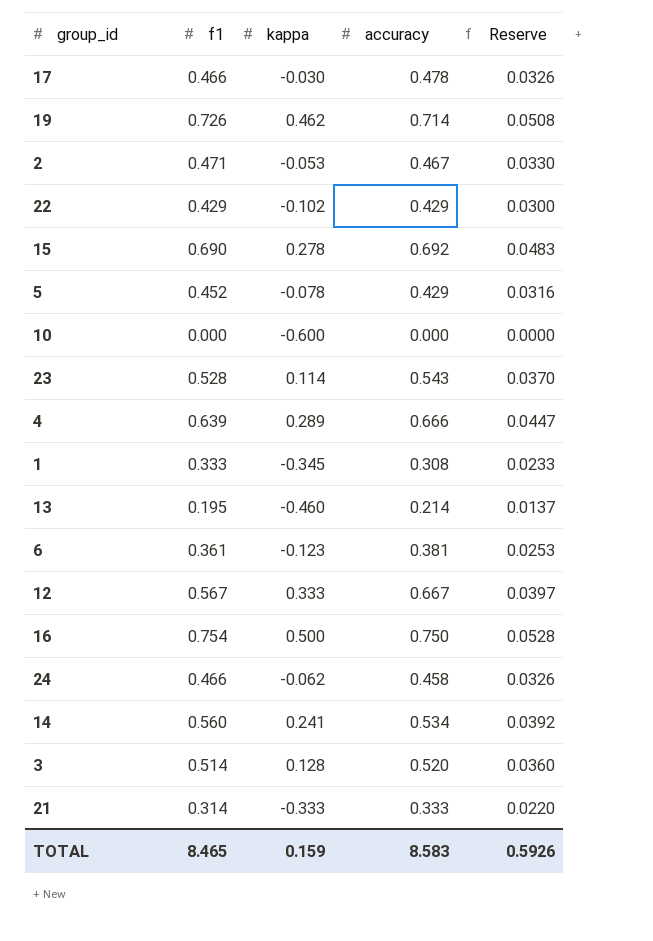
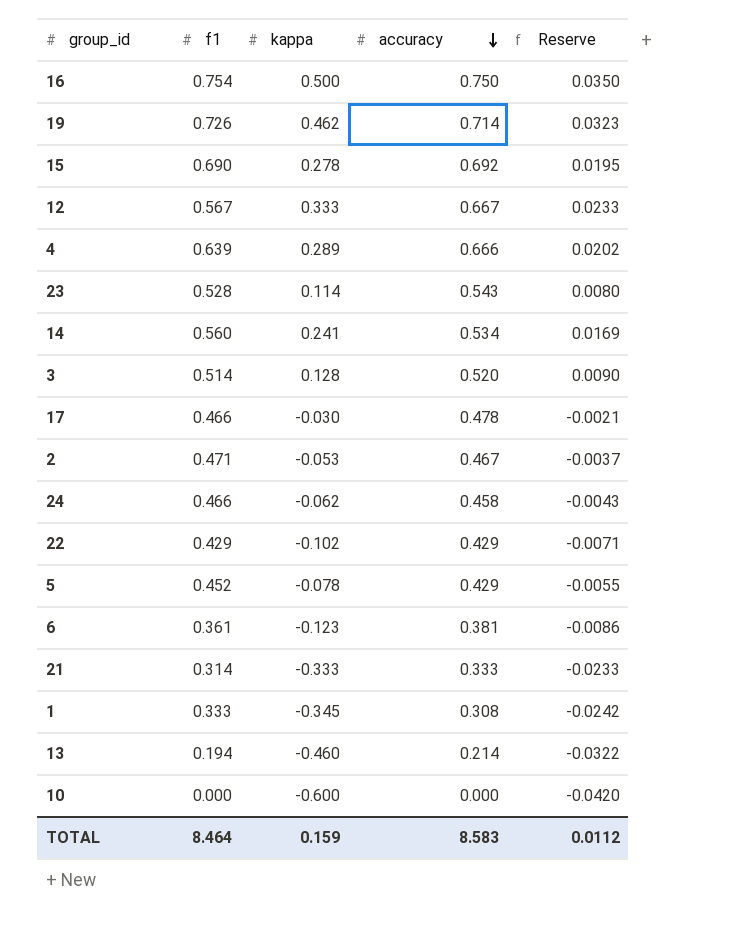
row order: none -> accuracy descending
column Reserve | formula: [f1] * 0.07 -> [kappa] * 0.07
13 | f1: 0.195 -> 0.194
TOTAL | f1: 8.465 -> 8.464
TOTAL | Reserve: 0.5926 -> 0.0112

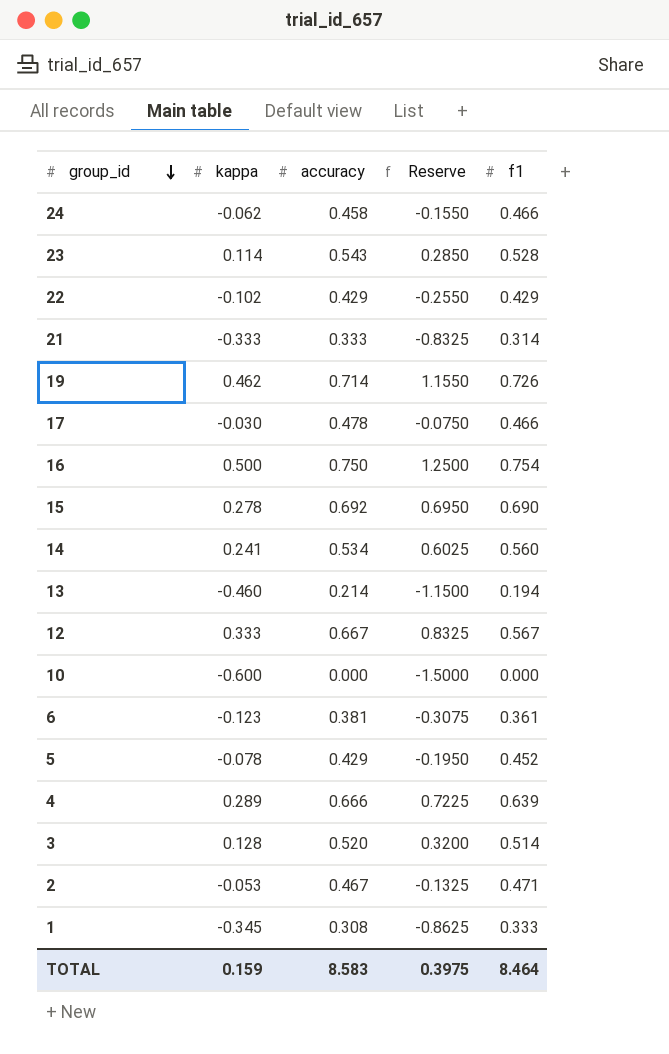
row order: accuracy descending -> group_id descending
column Reserve | formula: [kappa] * 0.07 -> [kappa] * 2.5
column f1 | position: 2 -> 5
TOTAL | Reserve: 0.0112 -> 0.3975

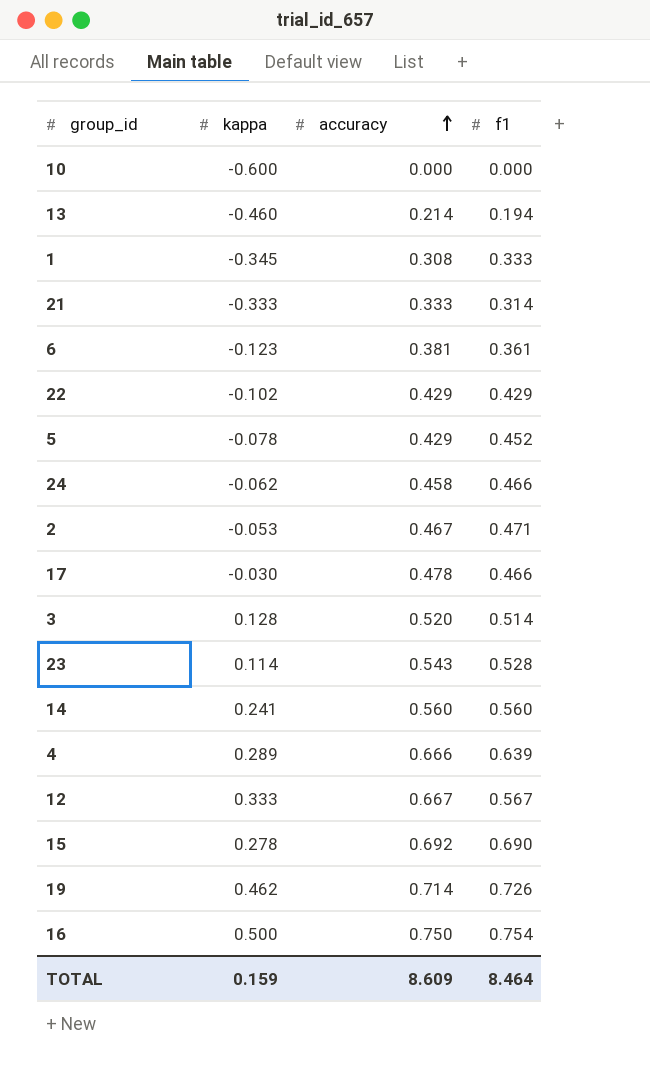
row order: group_id descending -> accuracy ascending
column Reserve | formula: [kappa] * 2.5 -> none
14 | accuracy: 0.534 -> 0.560
TOTAL | accuracy: 8.583 -> 8.609

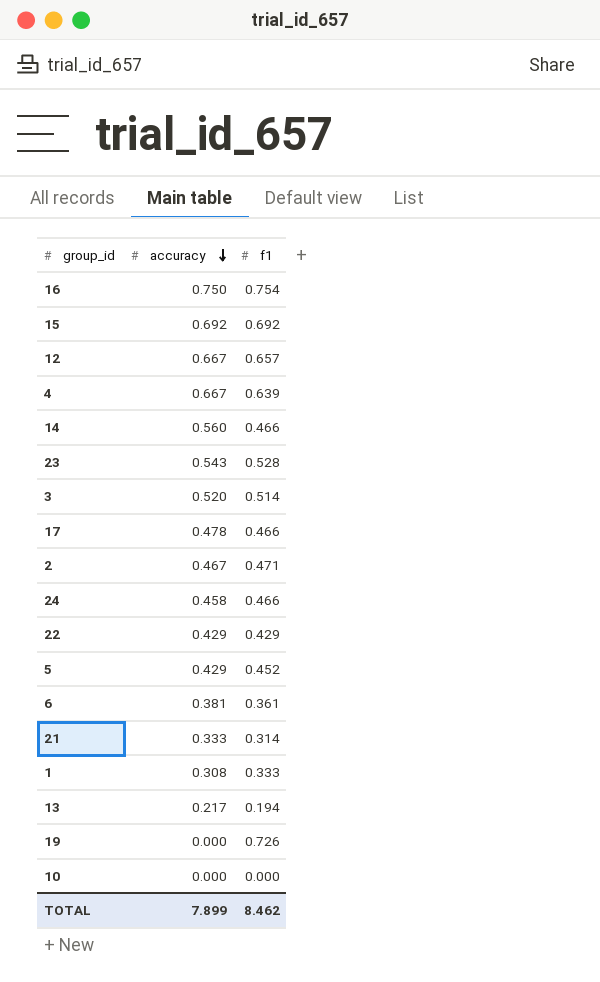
row order: accuracy ascending -> accuracy descending
column kappa | position: 2 -> none
15 | f1: 0.690 -> 0.692
12 | f1: 0.567 -> 0.657
4 | accuracy: 0.666 -> 0.667
14 | f1: 0.560 -> 0.466
13 | accuracy: 0.214 -> 0.217
19 | accuracy: 0.714 -> 0.000
TOTAL | accuracy: 8.609 -> 7.899
TOTAL | f1: 8.464 -> 8.462

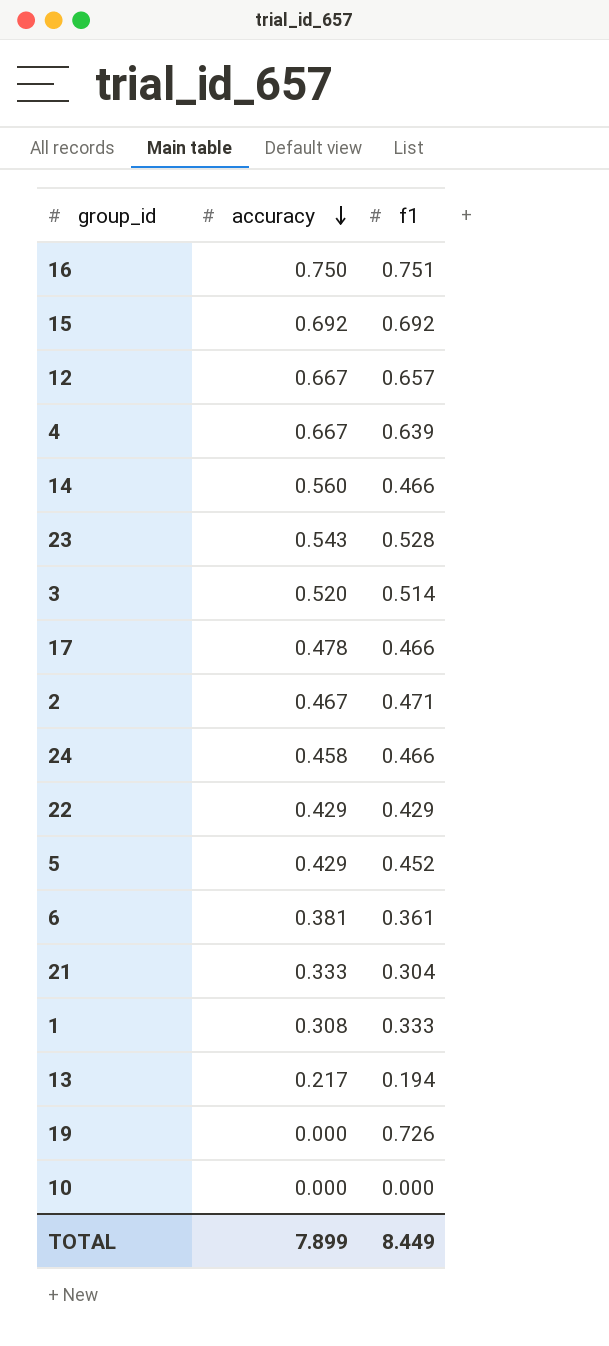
16 | f1: 0.754 -> 0.751
21 | f1: 0.314 -> 0.304
TOTAL | f1: 8.462 -> 8.449

